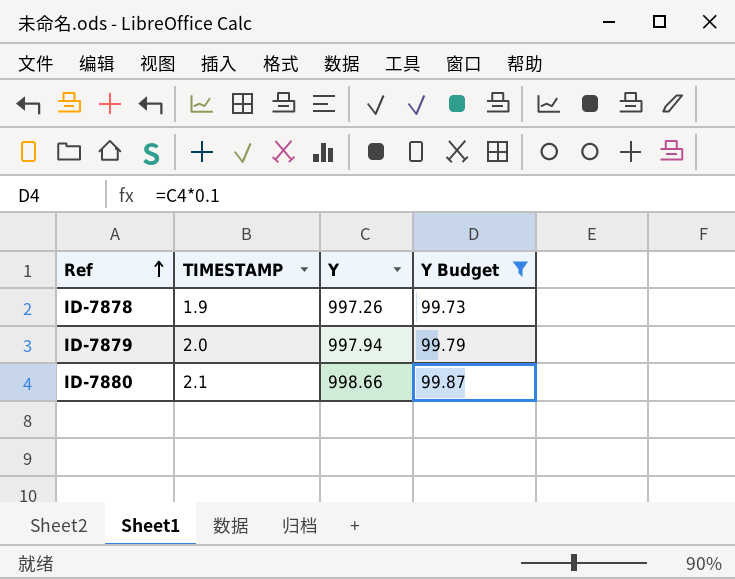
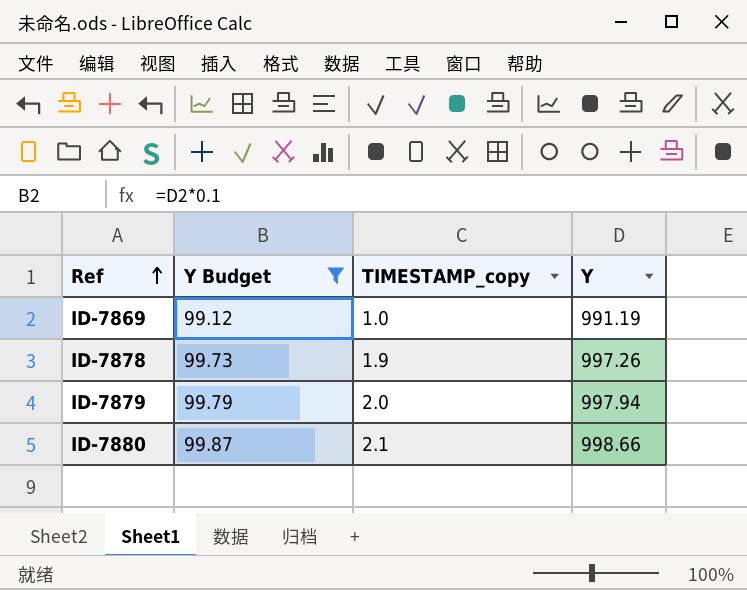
column Y Budget | position: 4 -> 2
column name: TIMESTAMP -> TIMESTAMP_copy
row ID-7869: none -> 99.12 | 1.0 | 991.19

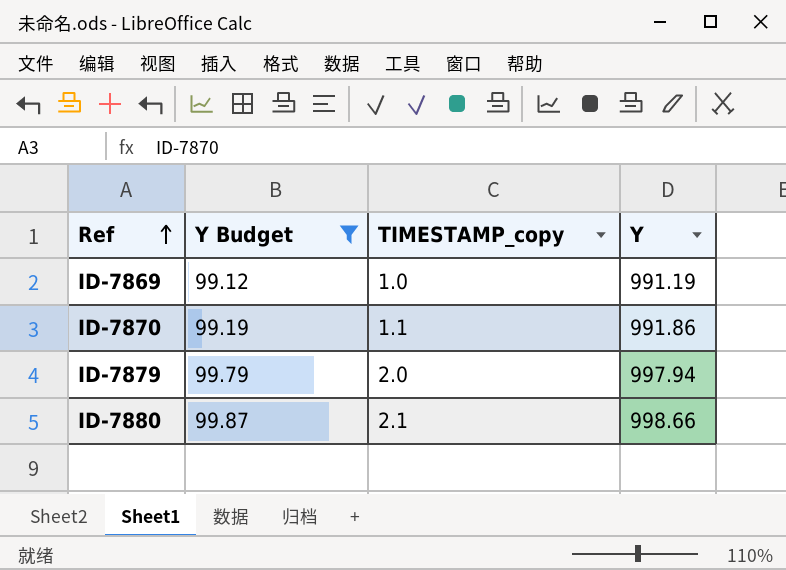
row ID-7878: 99.73 | 1.9 | 997.26 -> none
row ID-7870: none -> 99.19 | 1.1 | 991.86

